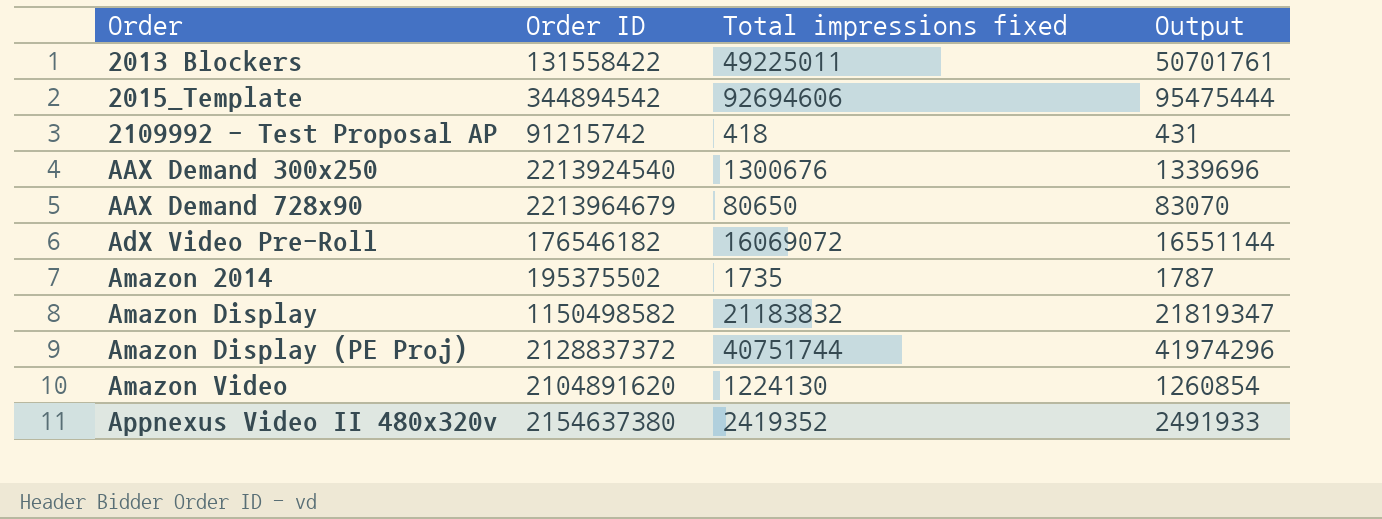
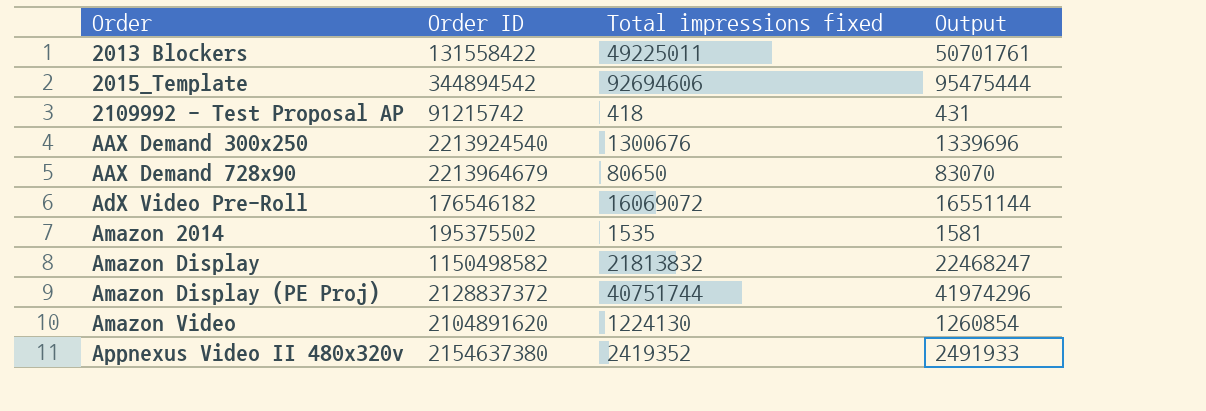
Amazon 2014 | Total impressions fixed: 1735 -> 1535
Amazon 2014 | Output: 1787 -> 1581
Amazon Display | Total impressions fixed: 21183832 -> 21813832
Amazon Display | Output: 21819347 -> 22468247

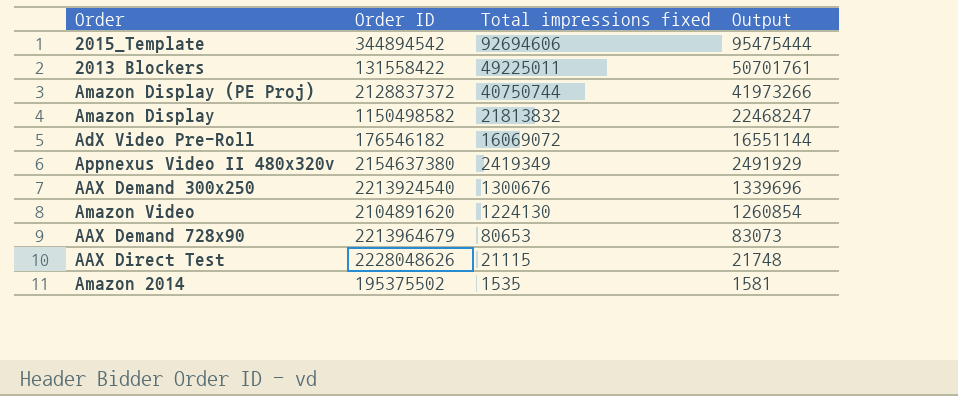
row order: Order ascending -> Total impressions fixed descending
row 2109992 - Test Proposal AP: 91215742 | 418 | 431 -> none
Amazon Display (PE Proj) | Total impressions fixed: 40751744 -> 40750744
Amazon Display (PE Proj) | Output: 41974296 -> 41973266
Appnexus Video II 480x320v | Total impressions fixed: 2419352 -> 2419349
Appnexus Video II 480x320v | Output: 2491933 -> 2491929
AAX Demand 728x90 | Total impressions fixed: 80650 -> 80653
AAX Demand 728x90 | Output: 83070 -> 83073
row AAX Direct Test: none -> 2228048626 | 21115 | 21748

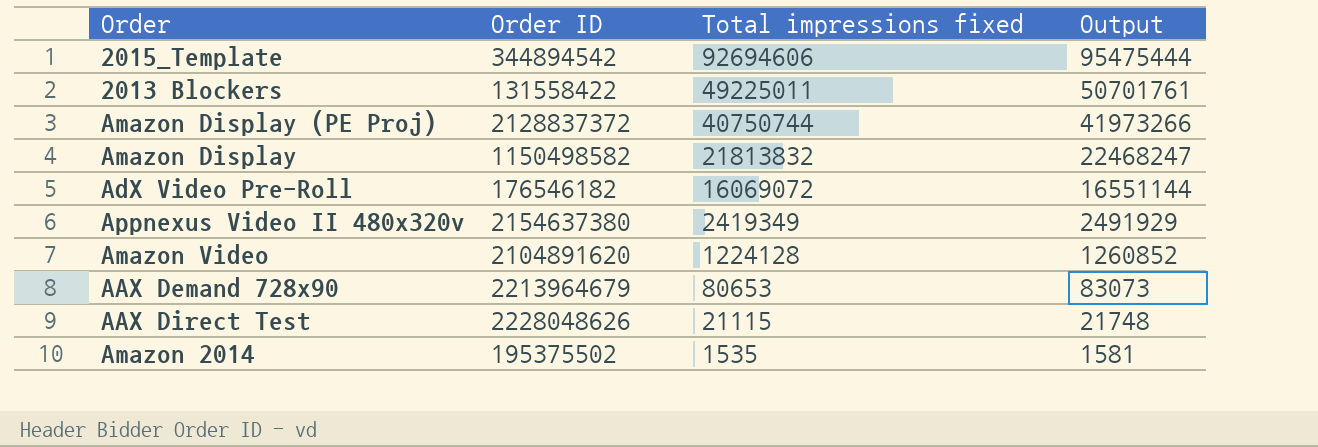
row AAX Demand 300x250: 2213924540 | 1300676 | 1339696 -> none
Amazon Video | Total impressions fixed: 1224130 -> 1224128
Amazon Video | Output: 1260854 -> 1260852

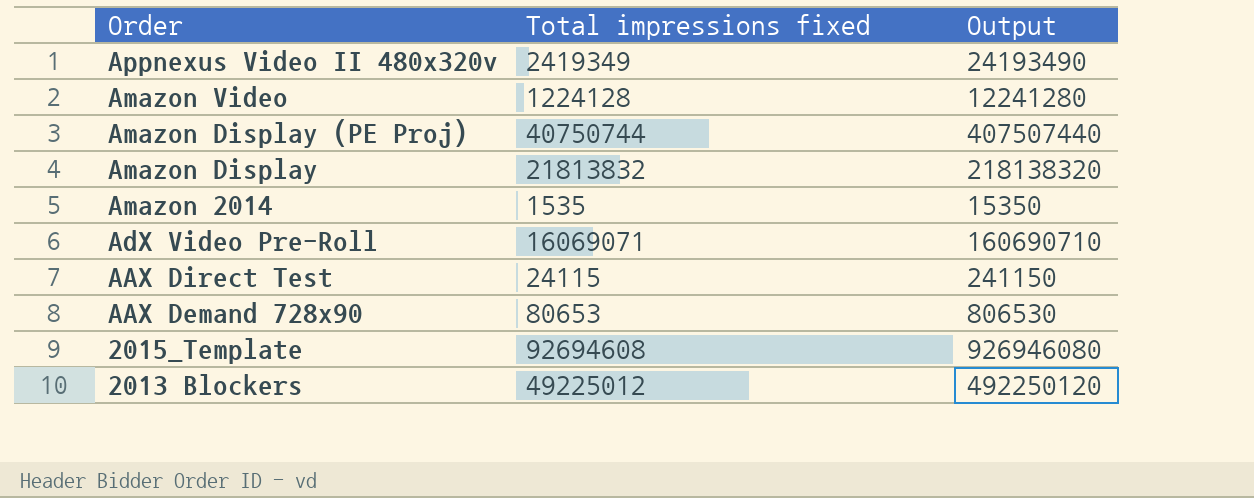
row order: Total impressions fixed descending -> Order descending
column Order ID | position: 2 -> none
column Output | formula: [Total impressions fixed] * 1.03 -> [Total impressions fixed] * 10
AdX Video Pre-Roll | Total impressions fixed: 16069072 -> 16069071
AAX Direct Test | Total impressions fixed: 21115 -> 24115
2015_Template | Total impressions fixed: 92694606 -> 92694608
2013 Blockers | Total impressions fixed: 49225011 -> 49225012

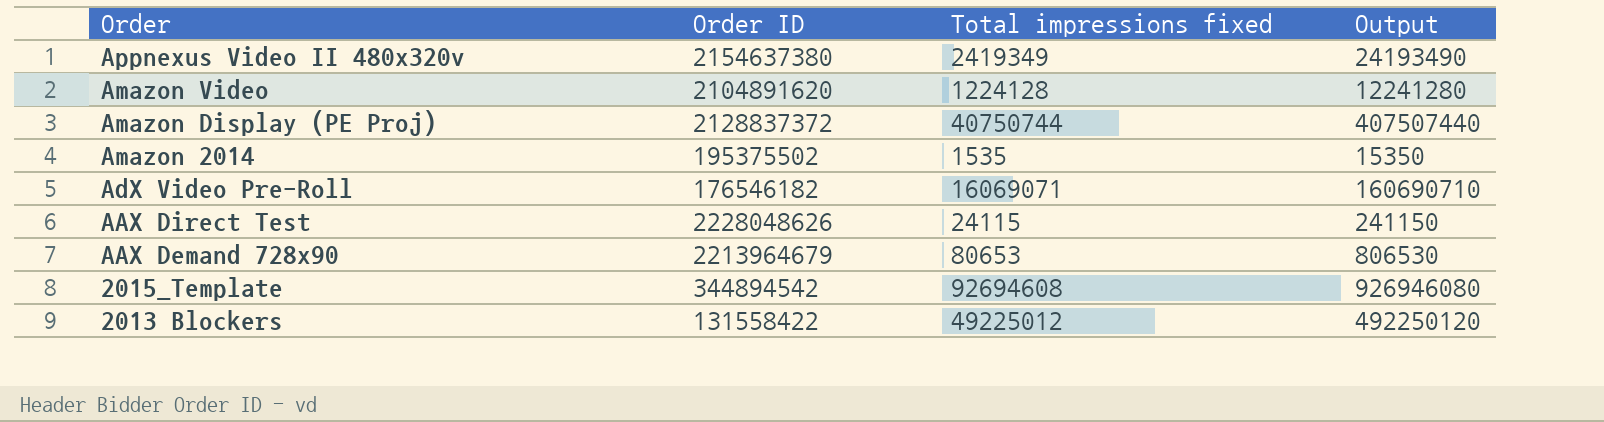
column Order ID | position: none -> 2
row Amazon Display: 21813832 | 218138320 -> none

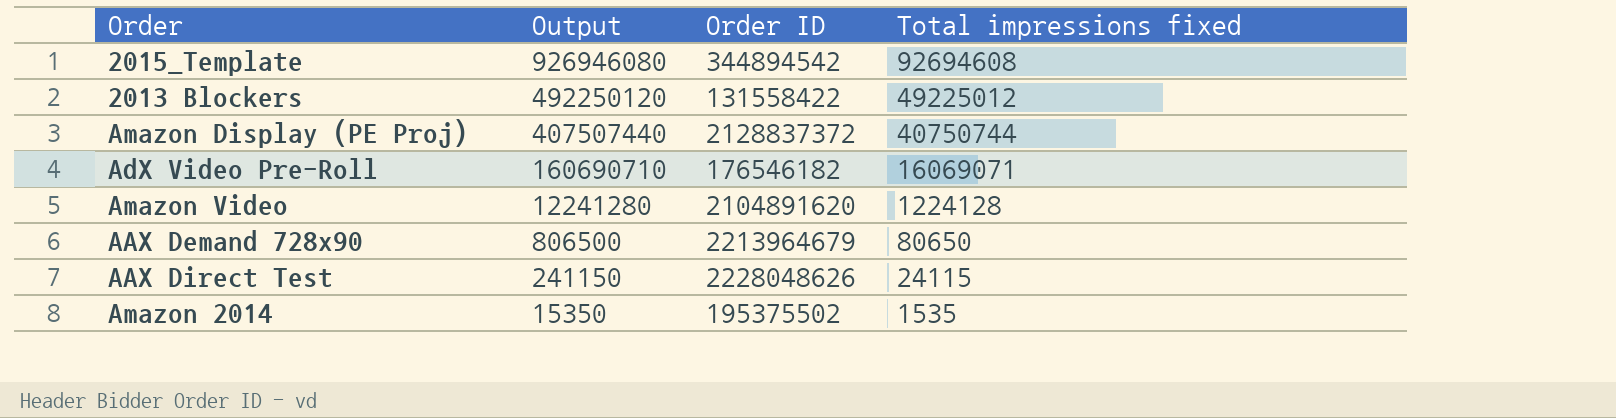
row order: Order descending -> Output descending
column Output | position: 4 -> 2
row Appnexus Video II 480x320v: 2154637380 | 2419349 | 24193490 -> none
AAX Demand 728x90 | Output: 806530 -> 806500
AAX Demand 728x90 | Total impressions fixed: 80653 -> 80650

